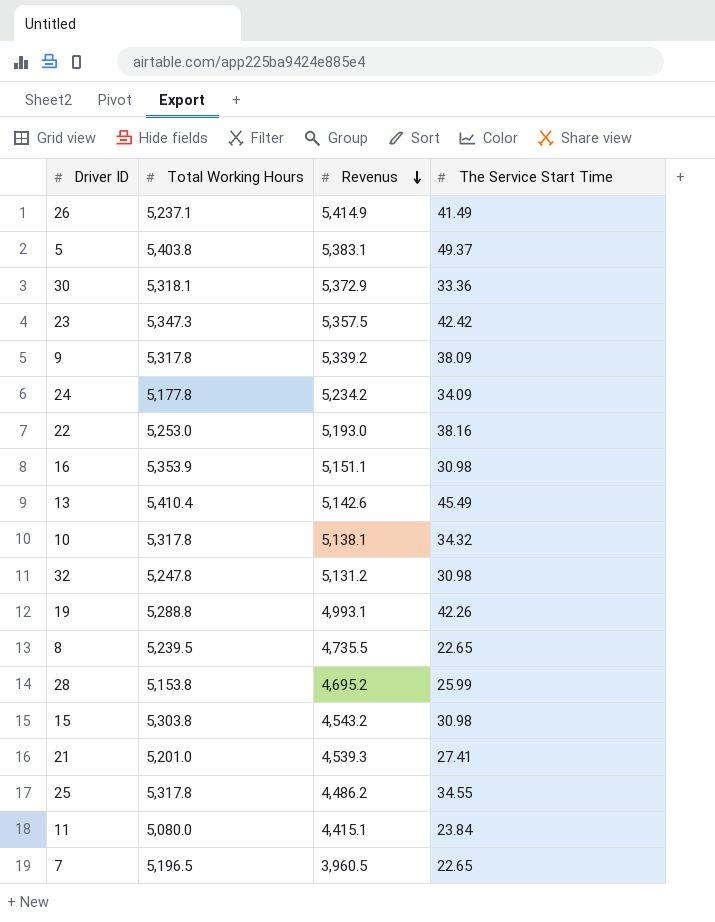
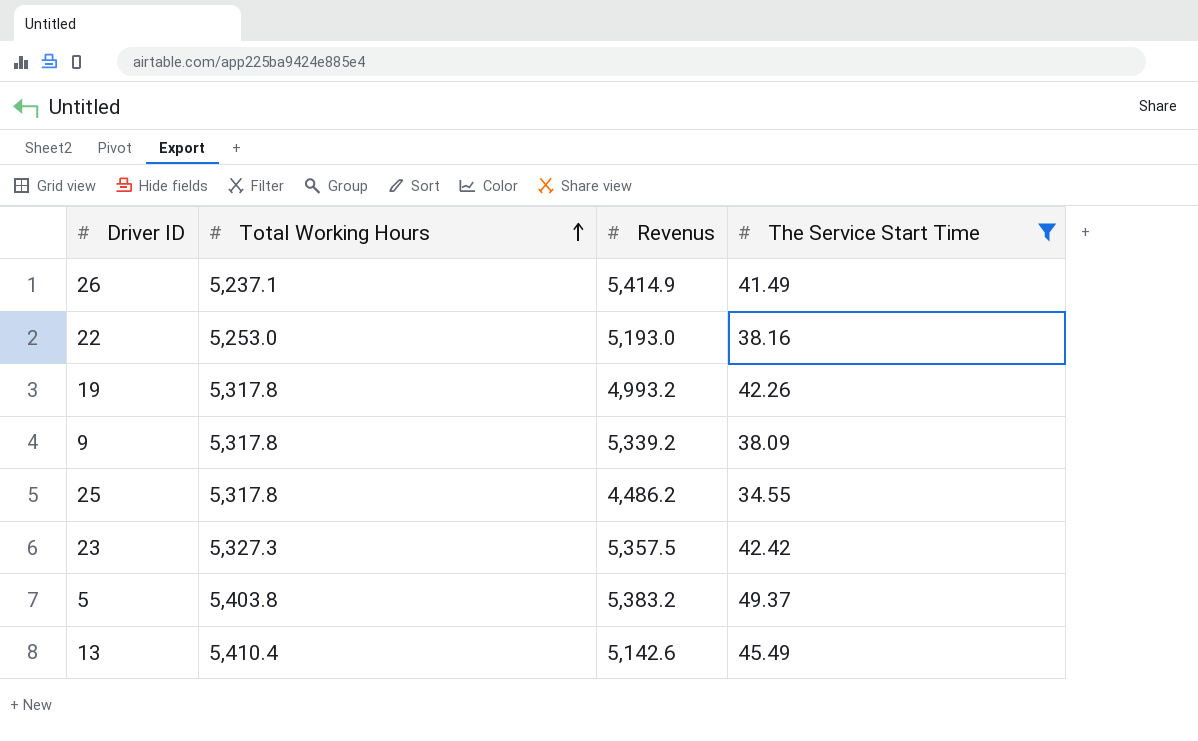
filter: none -> The Service Start Time >= 34.55
row order: Revenus descending -> Total Working Hours ascending
19 | Total Working Hours: 5,288.8 -> 5,317.8
19 | Revenus: 4,993.1 -> 4,993.2
23 | Total Working Hours: 5,347.3 -> 5,327.3
5 | Revenus: 5,383.1 -> 5,383.2

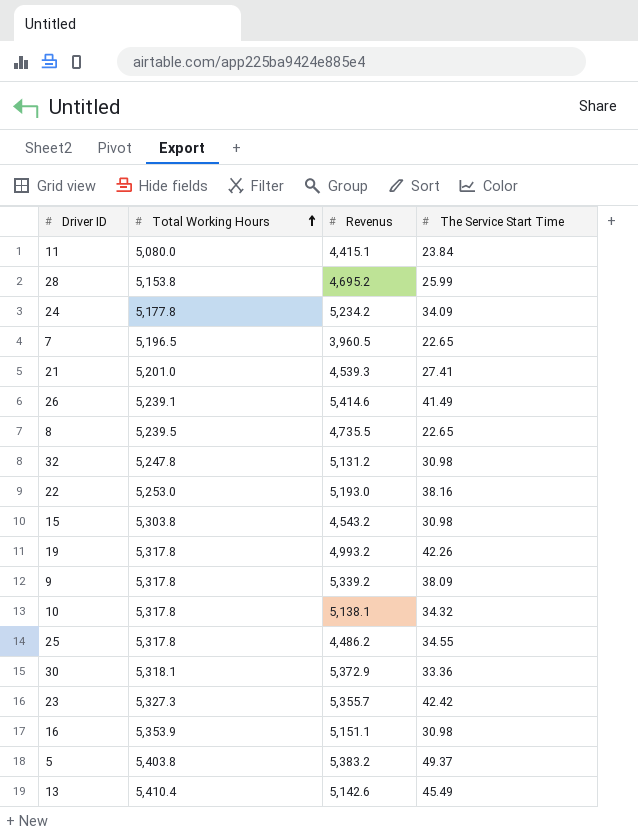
filter: The Service Start Time >= 34.55 -> none
26 | Total Working Hours: 5,237.1 -> 5,239.1
26 | Revenus: 5,414.9 -> 5,414.6
23 | Revenus: 5,357.5 -> 5,355.7

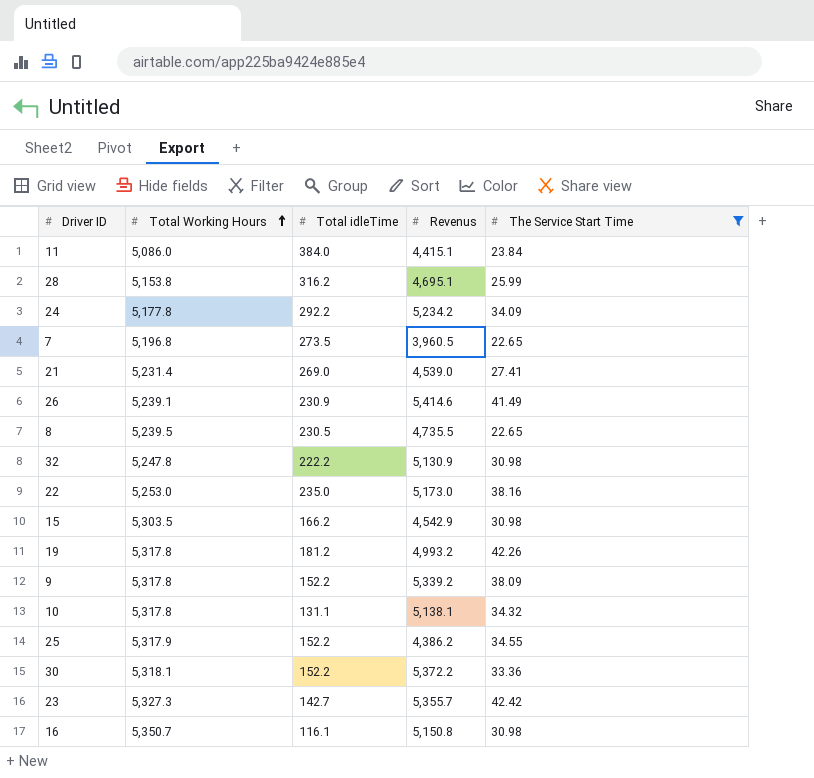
filter: none -> The Service Start Time <= 42.42
column Total idleTime | position: none -> 3
11 | Total Working Hours: 5,080.0 -> 5,086.0
28 | Revenus: 4,695.2 -> 4,695.1
7 | Total Working Hours: 5,196.5 -> 5,196.8
21 | Total Working Hours: 5,201.0 -> 5,231.4
21 | Revenus: 4,539.3 -> 4,539.0
32 | Revenus: 5,131.2 -> 5,130.9
22 | Revenus: 5,193.0 -> 5,173.0
15 | Total Working Hours: 5,303.8 -> 5,303.5
15 | Revenus: 4,543.2 -> 4,542.9
25 | Total Working Hours: 5,317.8 -> 5,317.9
25 | Revenus: 4,486.2 -> 4,386.2
30 | Revenus: 5,372.9 -> 5,372.2
16 | Total Working Hours: 5,353.9 -> 5,350.7
16 | Revenus: 5,151.1 -> 5,150.8

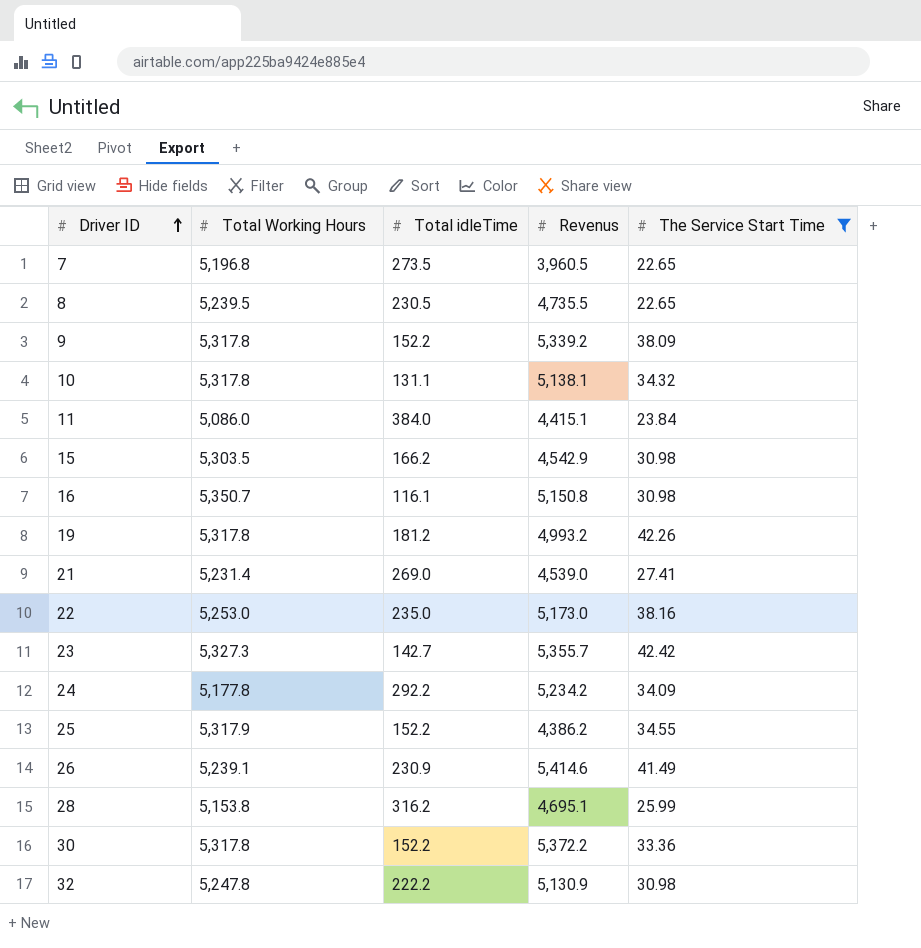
row order: Total Working Hours ascending -> Driver ID ascending
30 | Total Working Hours: 5,318.1 -> 5,317.8

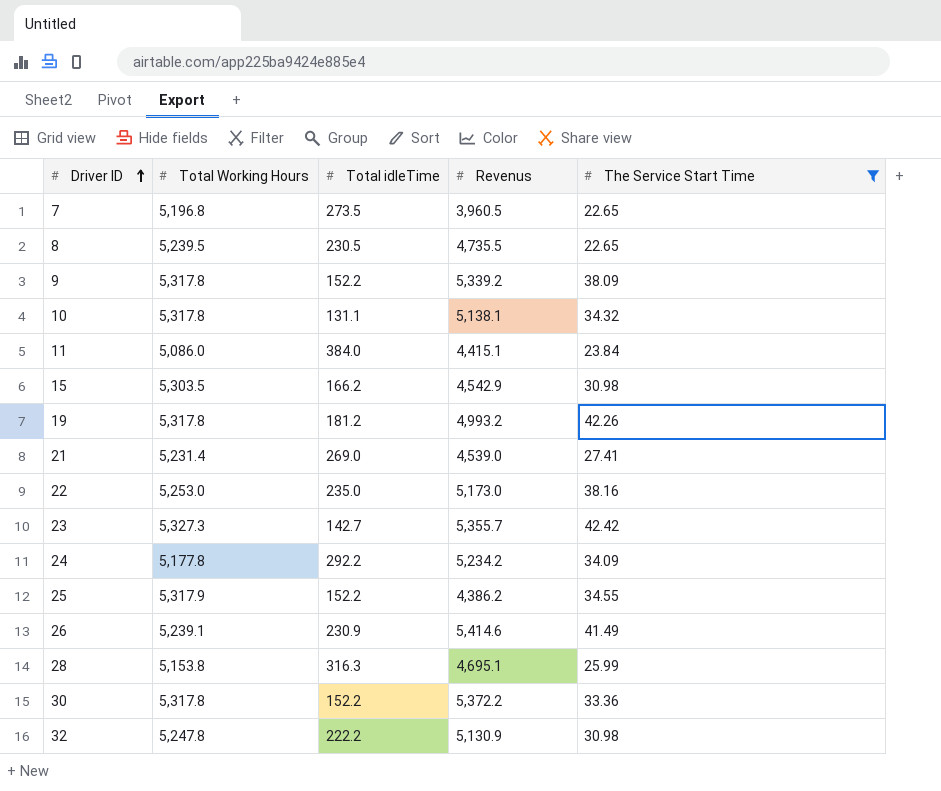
row 16: 5,350.7 | 116.1 | 5,150.8 | 30.98 -> none
28 | Total idleTime: 316.2 -> 316.3

